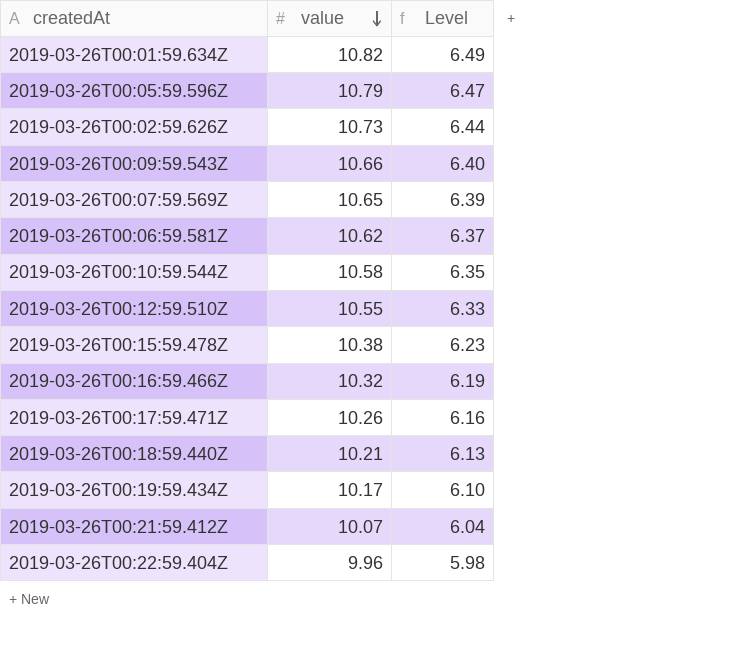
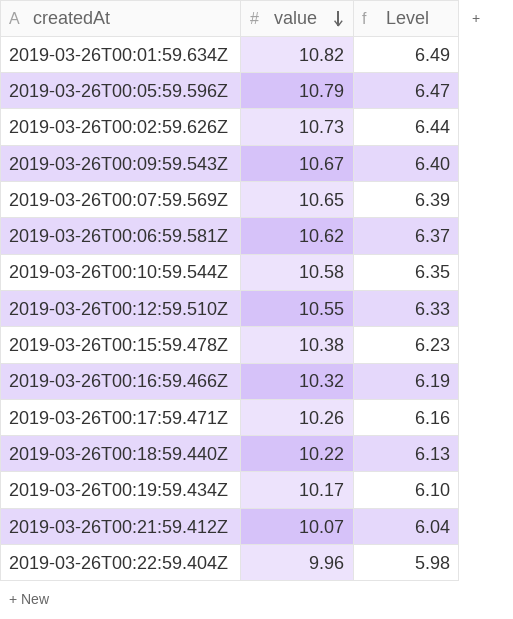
2019-03-26T00:09:59.543Z | value: 10.66 -> 10.67
2019-03-26T00:18:59.440Z | value: 10.21 -> 10.22

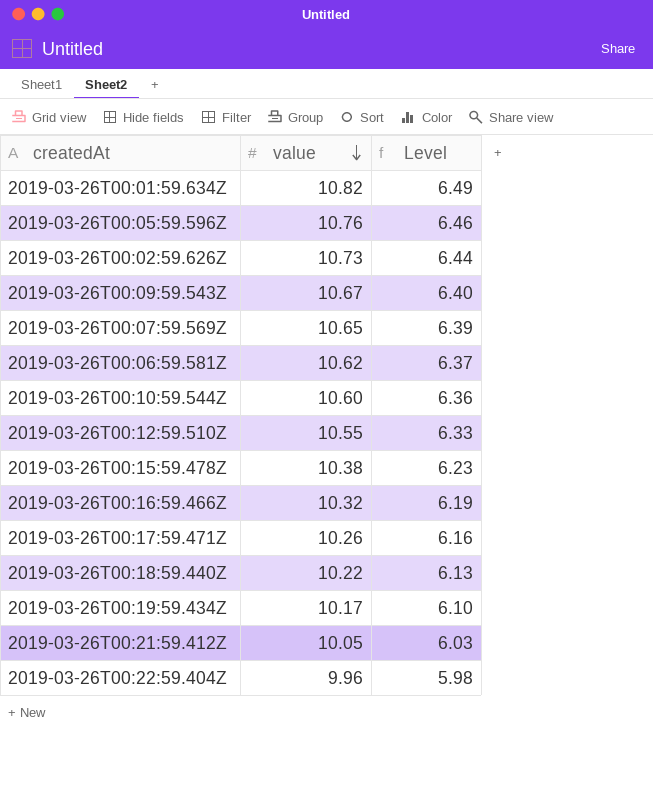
2019-03-26T00:05:59.596Z | value: 10.79 -> 10.76
2019-03-26T00:05:59.596Z | Level: 6.47 -> 6.46
2019-03-26T00:10:59.544Z | value: 10.58 -> 10.60
2019-03-26T00:10:59.544Z | Level: 6.35 -> 6.36
2019-03-26T00:21:59.412Z | value: 10.07 -> 10.05
2019-03-26T00:21:59.412Z | Level: 6.04 -> 6.03

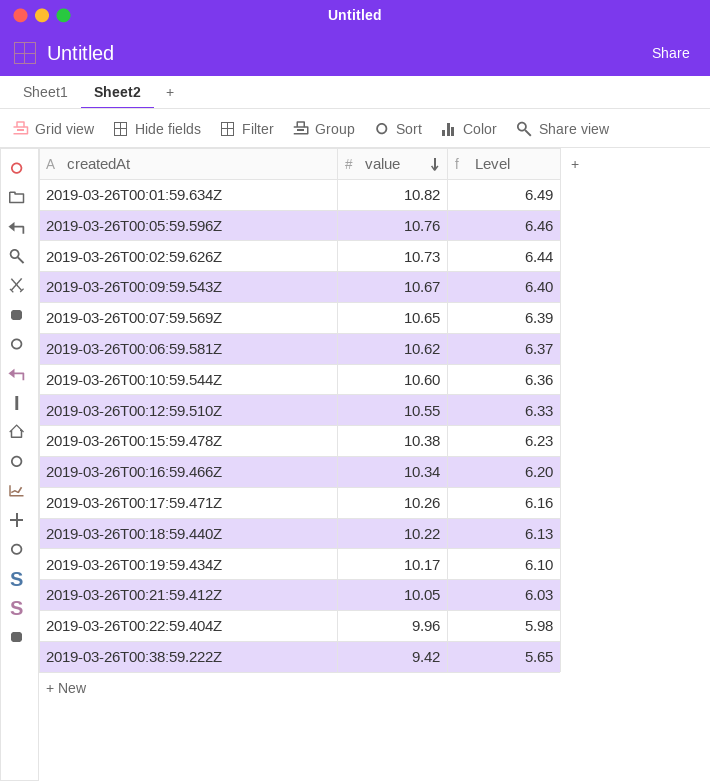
2019-03-26T00:16:59.466Z | value: 10.32 -> 10.34
2019-03-26T00:16:59.466Z | Level: 6.19 -> 6.20
row 2019-03-26T00:38:59.222Z: none -> 9.42 | 5.65

